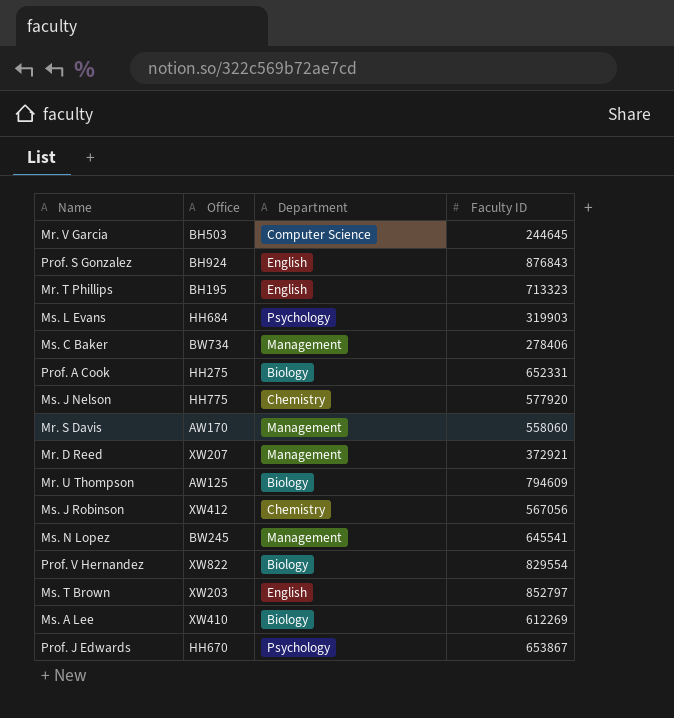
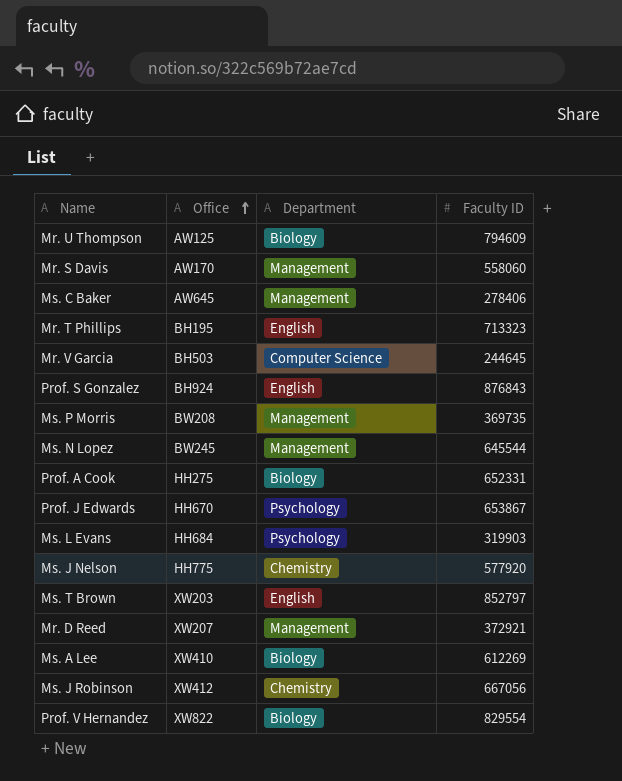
row order: none -> Office ascending
Ms. C Baker | Office: BW734 -> AW645
row Ms. P Morris: none -> BW208 | Management | 369735
Ms. N Lopez | Faculty ID: 645541 -> 645544
Ms. J Robinson | Faculty ID: 567056 -> 667056

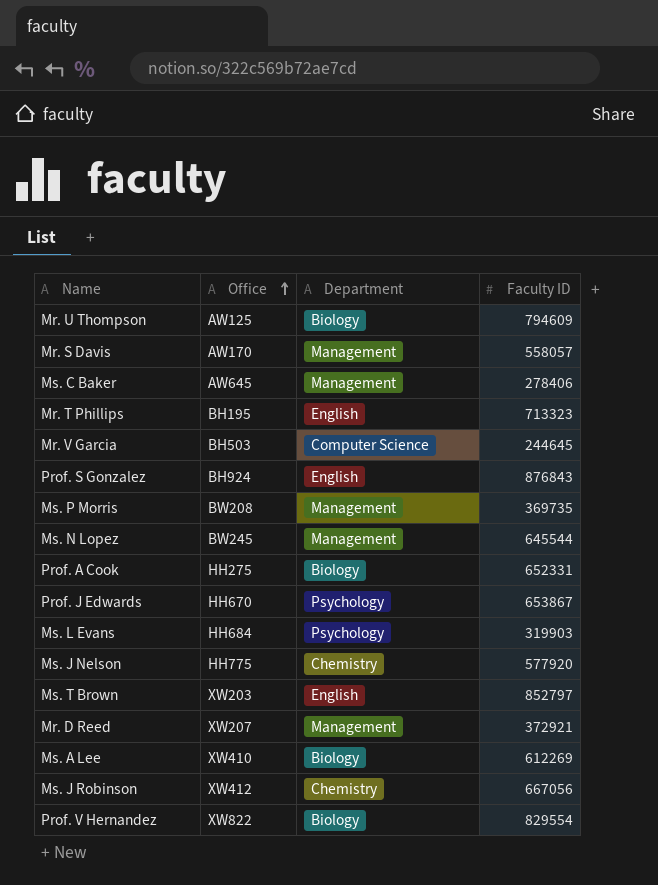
Mr. S Davis | Faculty ID: 558060 -> 558057

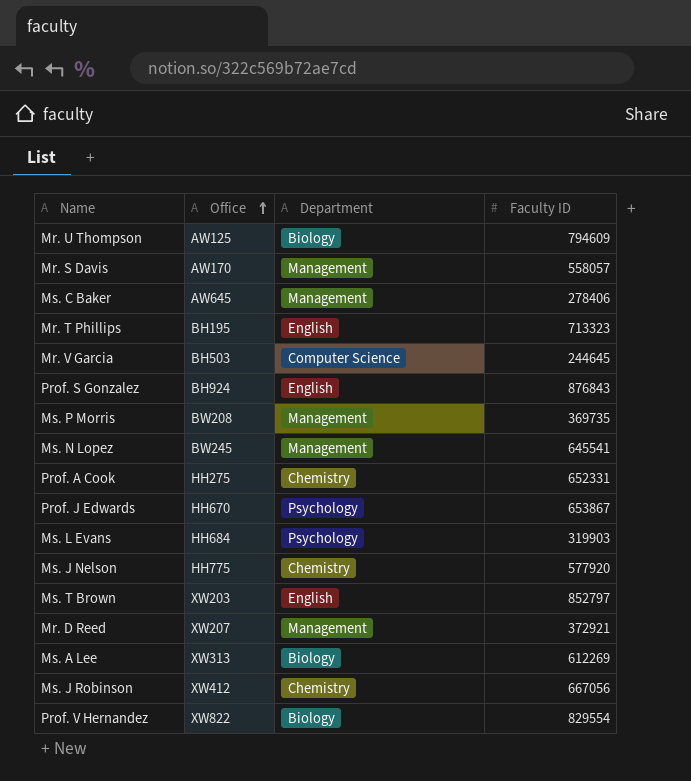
Ms. N Lopez | Faculty ID: 645544 -> 645541
Prof. A Cook | Department: Biology -> Chemistry
Ms. A Lee | Office: XW410 -> XW313

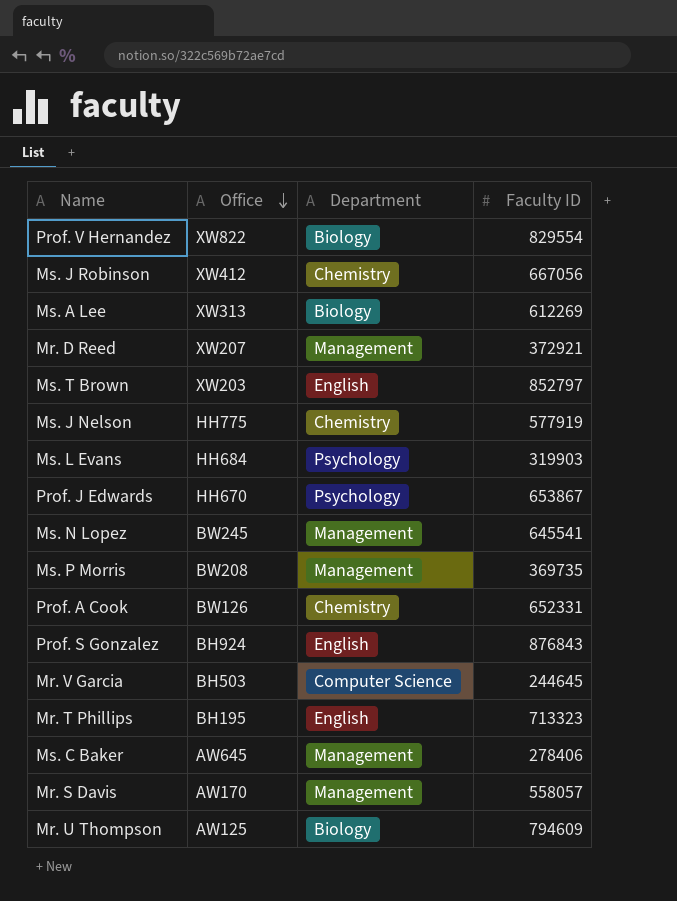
row order: Office ascending -> Office descending
Ms. J Nelson | Faculty ID: 577920 -> 577919
Prof. A Cook | Office: HH275 -> BW126

